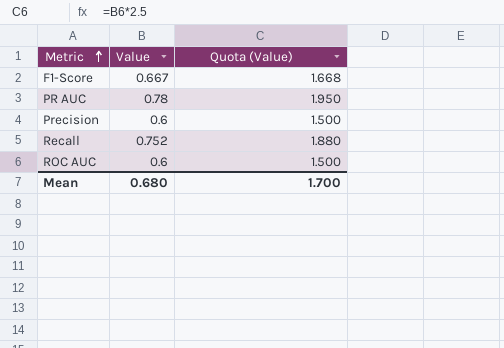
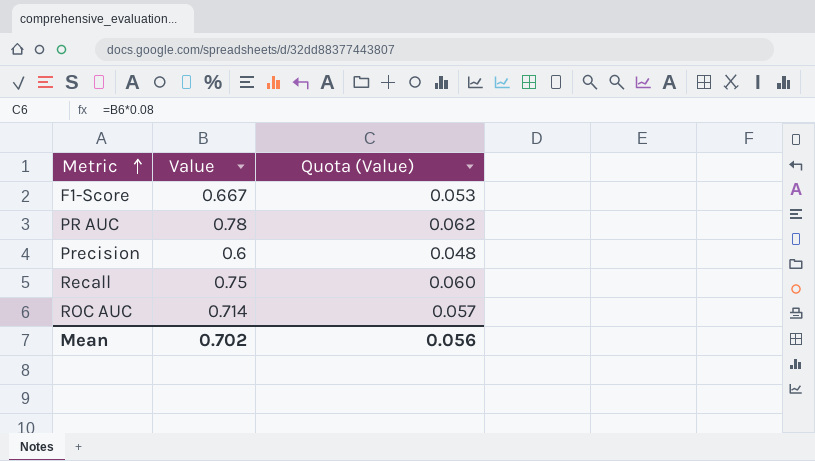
column Quota (Value) | formula: [Value] * 2.5 -> [Value] * 0.08
Recall | Value: 0.752 -> 0.75
ROC AUC | Value: 0.6 -> 0.714
Mean | Value: 0.680 -> 0.702
Mean | Quota (Value): 1.700 -> 0.056

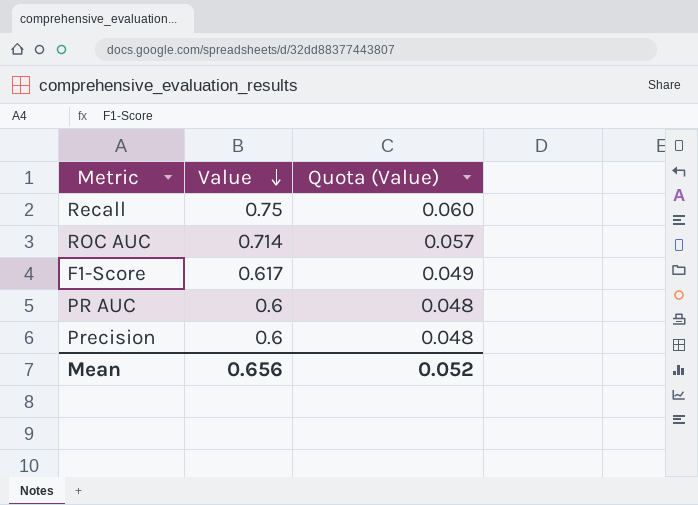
row order: Metric ascending -> Value descending
F1-Score | Value: 0.667 -> 0.617
F1-Score | Quota (Value): 0.053 -> 0.049
PR AUC | Value: 0.78 -> 0.6
PR AUC | Quota (Value): 0.062 -> 0.048
Mean | Value: 0.702 -> 0.656
Mean | Quota (Value): 0.056 -> 0.052

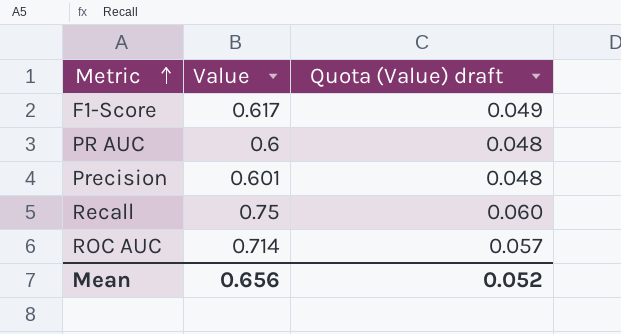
row order: Value descending -> Metric ascending
column name: Quota (Value) -> Quota (Value) draft
Precision | Value: 0.6 -> 0.601

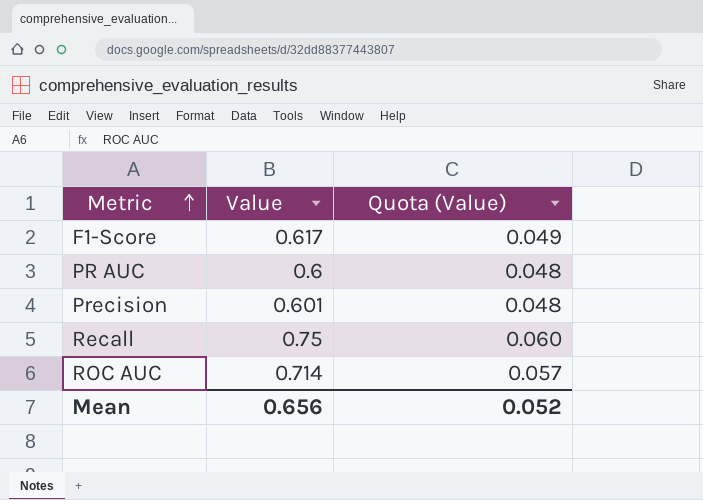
column name: Quota (Value) draft -> Quota (Value)

